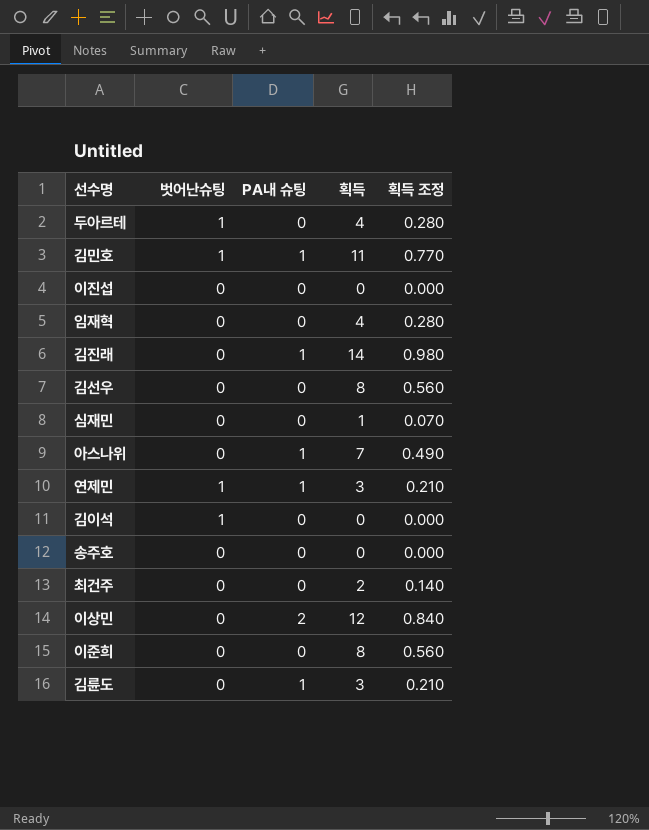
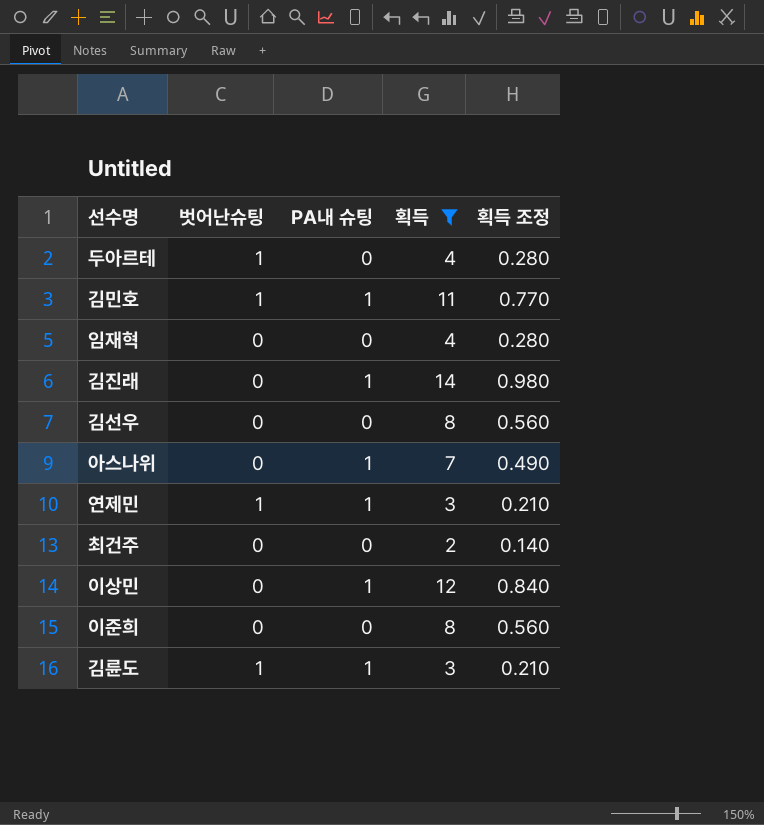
filter: none -> 획득 >= 2
이상민 | PA내 슈팅: 2 -> 1
김륜도 | 벗어난슈팅: 0 -> 1

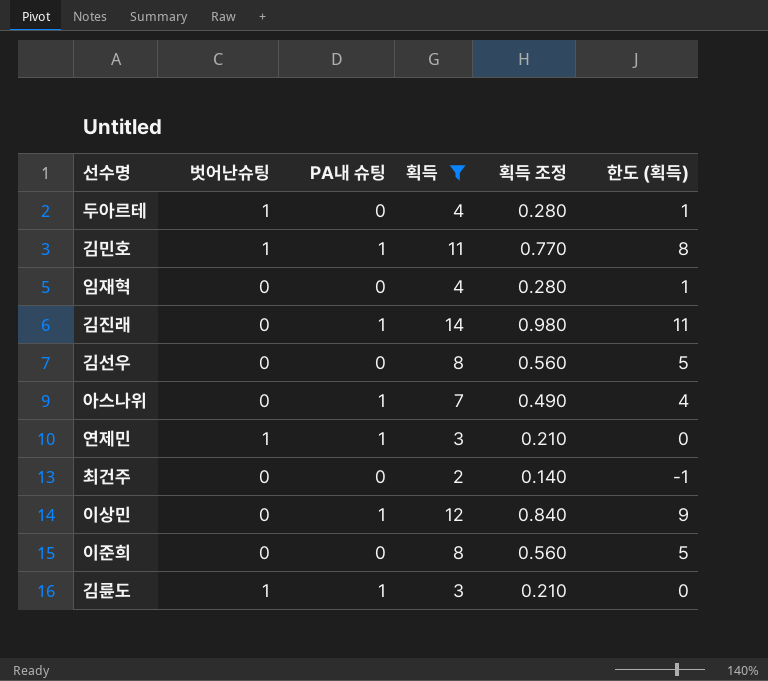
column 한도 (획득) | formula: none -> [획득] - 3

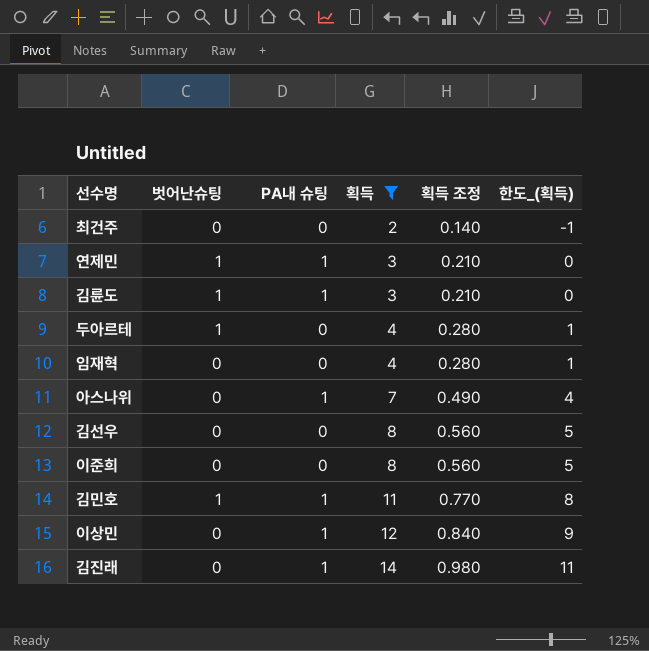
row order: none -> 획득 ascending
column name: 한도 (획득) -> 한도_(획득)

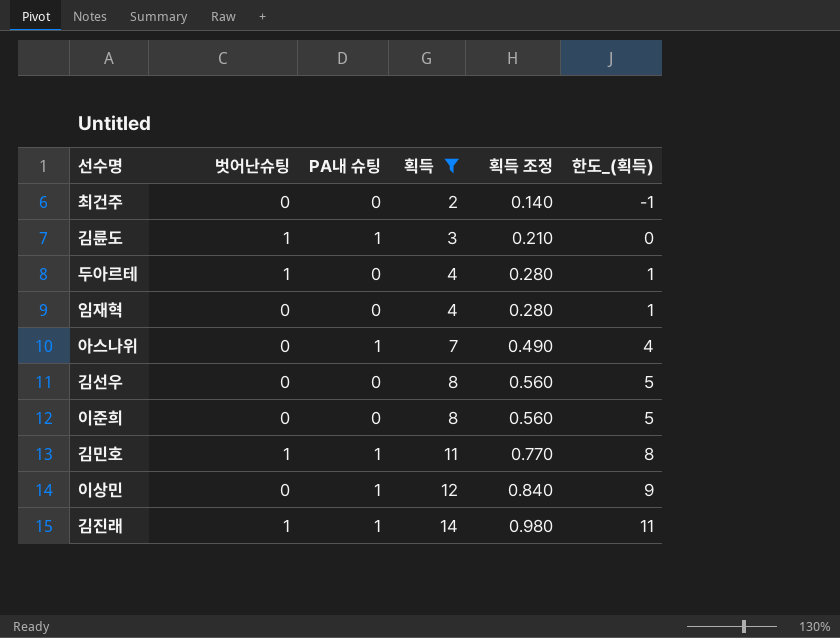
row 연제민: 1 | 1 | 3 | 0.210 | 0 -> none
김진래 | 벗어난슈팅: 0 -> 1

